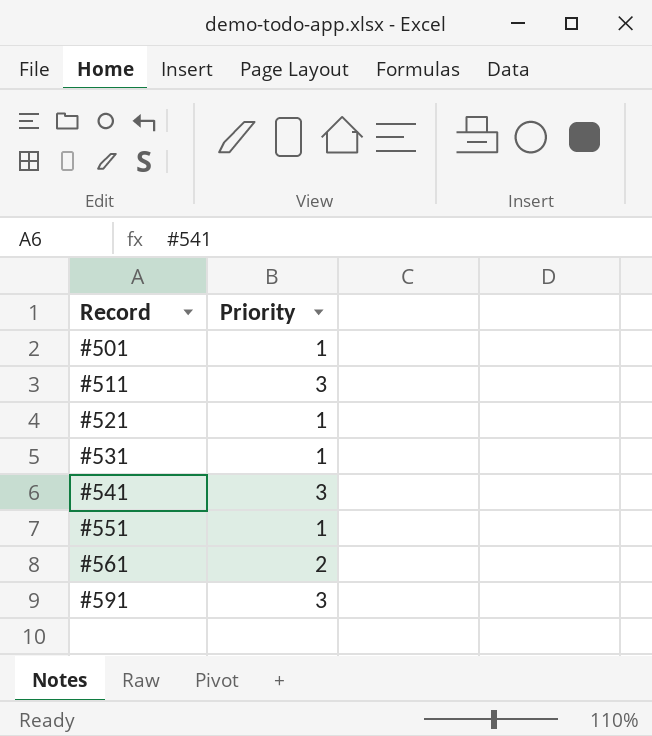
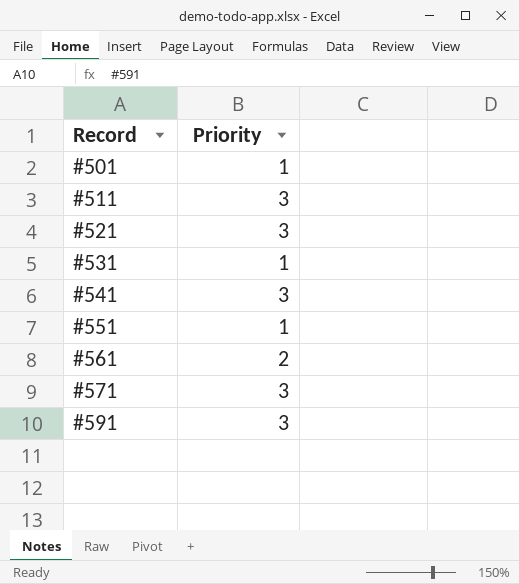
#521 | Priority: 1 -> 3
row #571: none -> 3

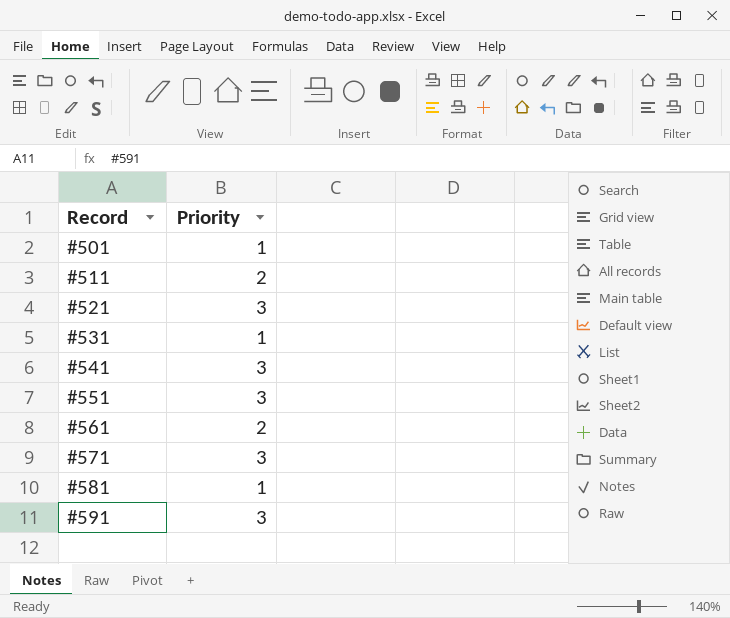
#511 | Priority: 3 -> 2
#551 | Priority: 1 -> 3
row #581: none -> 1

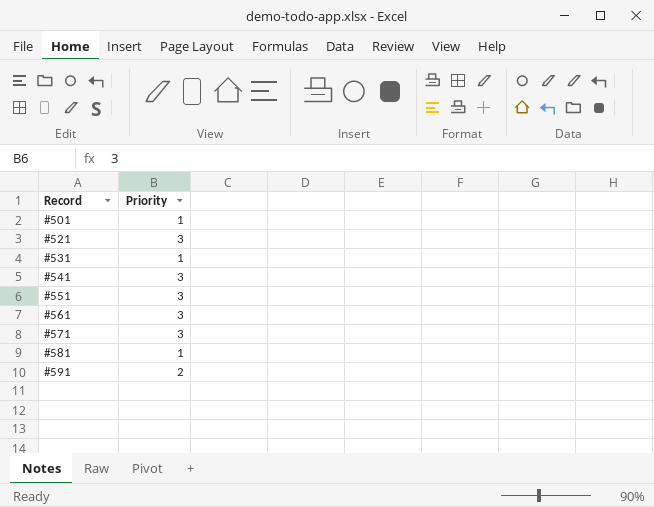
row #511: 2 -> none
#561 | Priority: 2 -> 3
#591 | Priority: 3 -> 2

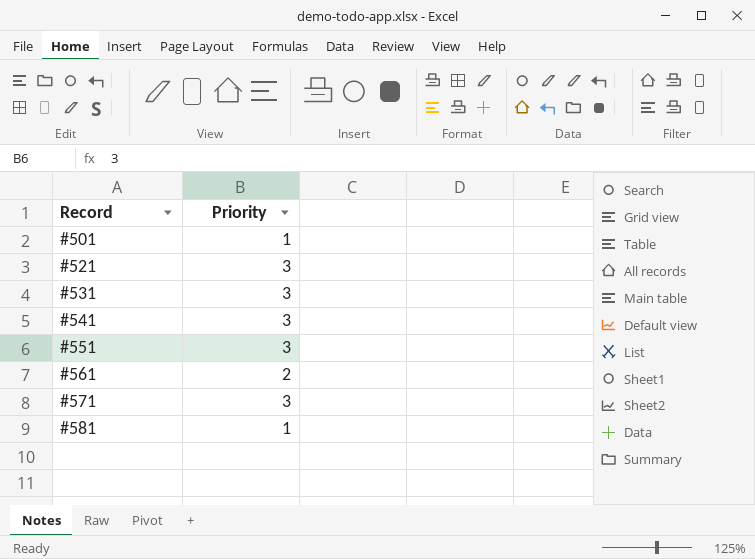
row #591: 2 -> none
#531 | Priority: 1 -> 3
#561 | Priority: 3 -> 2

